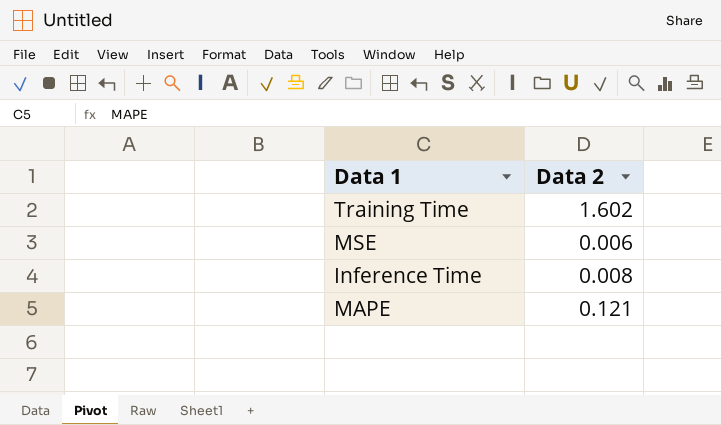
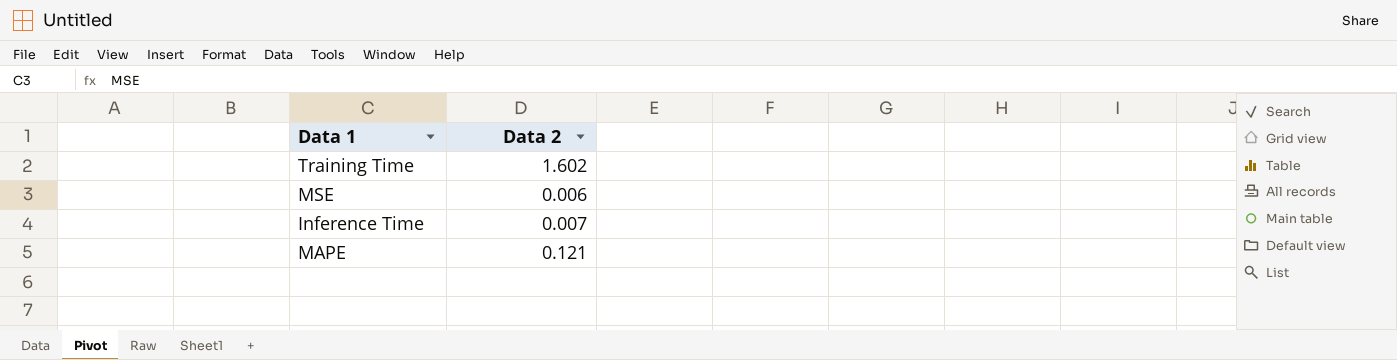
Inference Time | Data 2: 0.008 -> 0.007

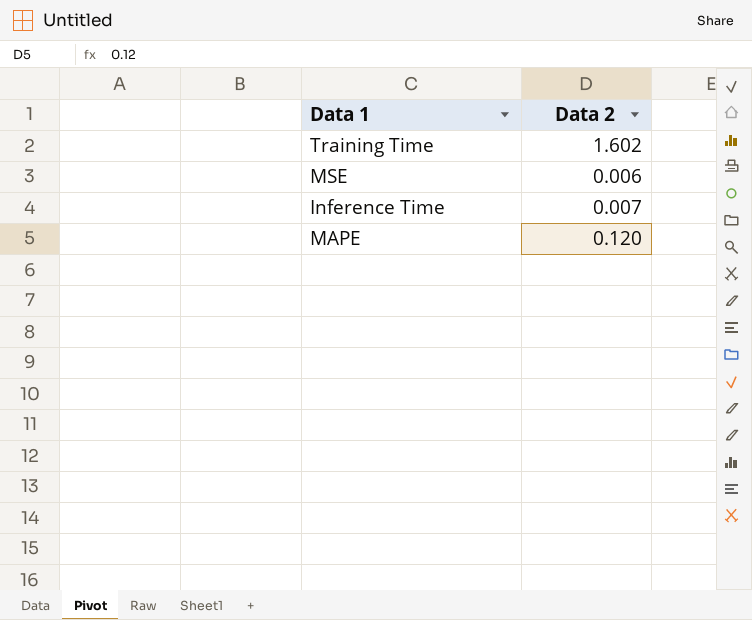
MAPE | Data 2: 0.121 -> 0.120

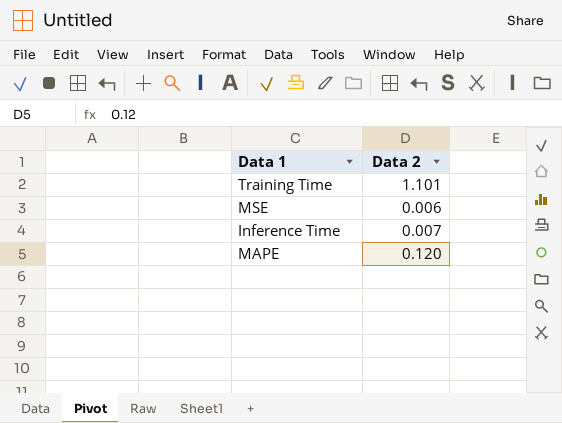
Training Time | Data 2: 1.602 -> 1.101

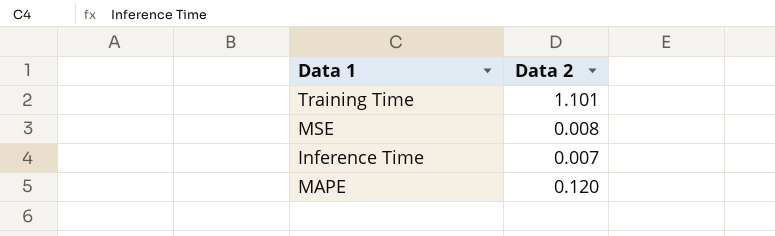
MSE | Data 2: 0.006 -> 0.008

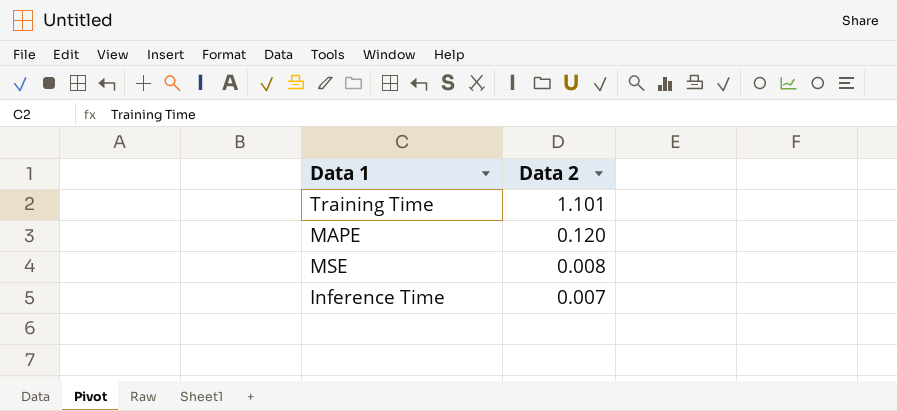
row order: none -> Data 2 descending

